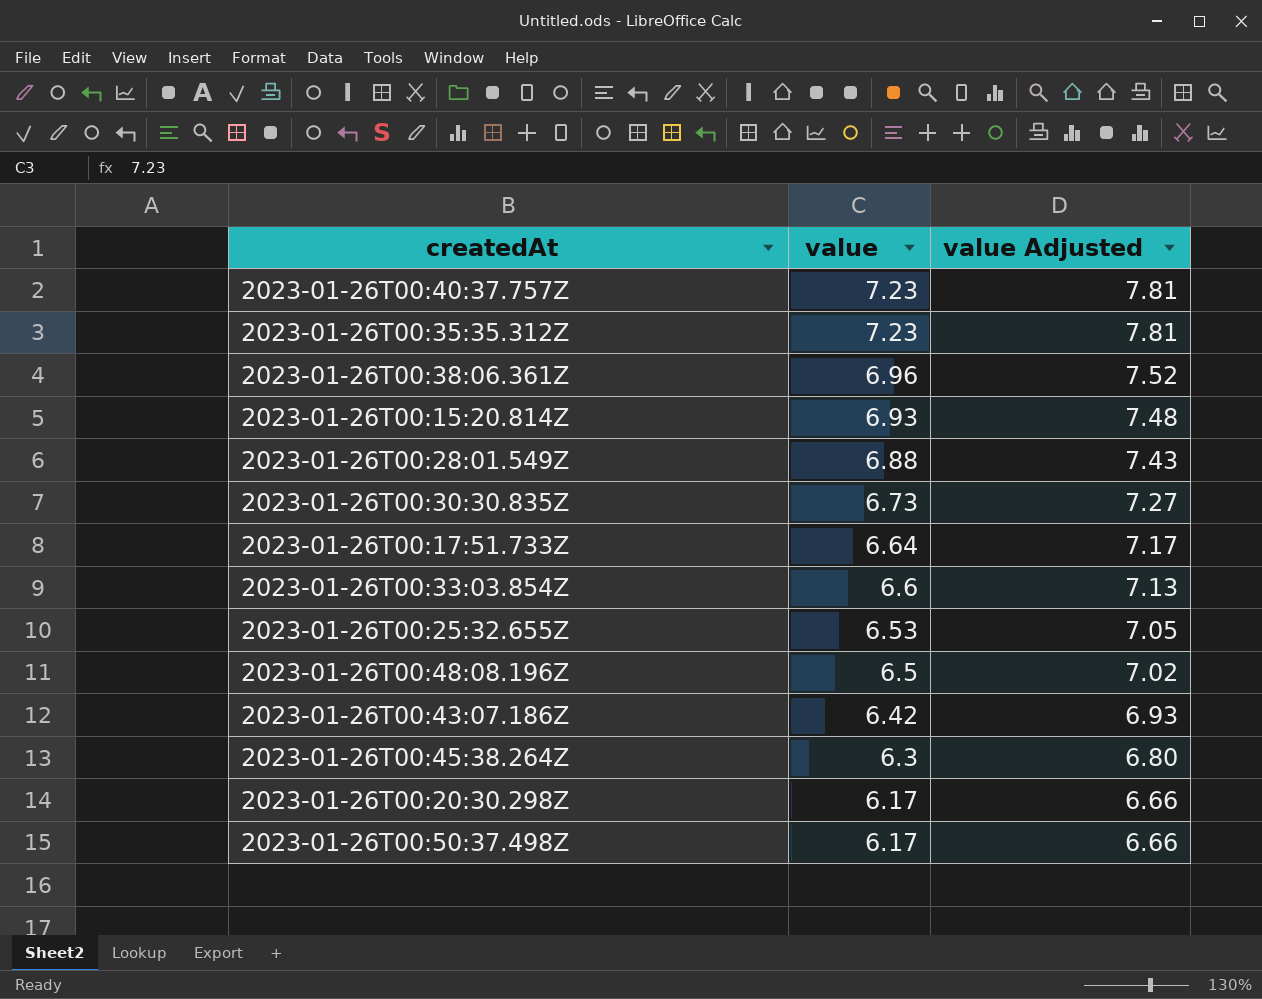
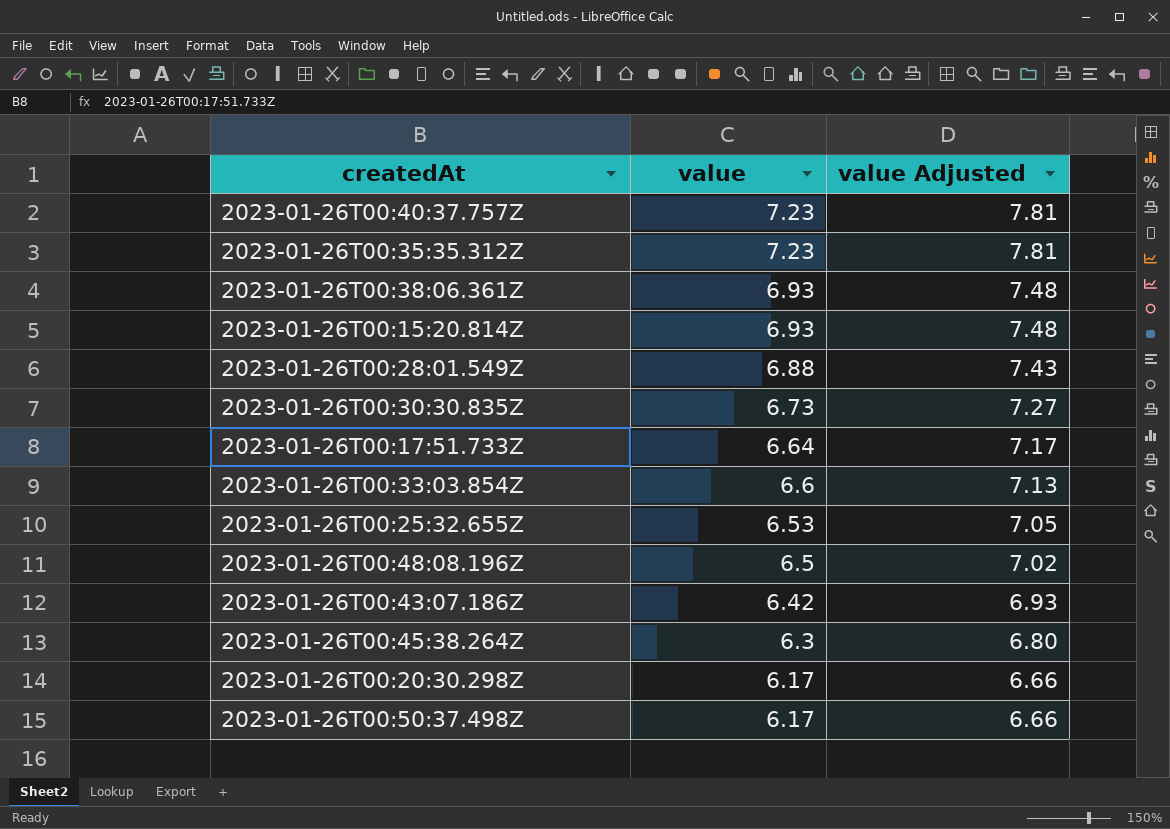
2023-01-26T00:38:06.361Z | value: 6.96 -> 6.93
2023-01-26T00:38:06.361Z | value Adjusted: 7.52 -> 7.48

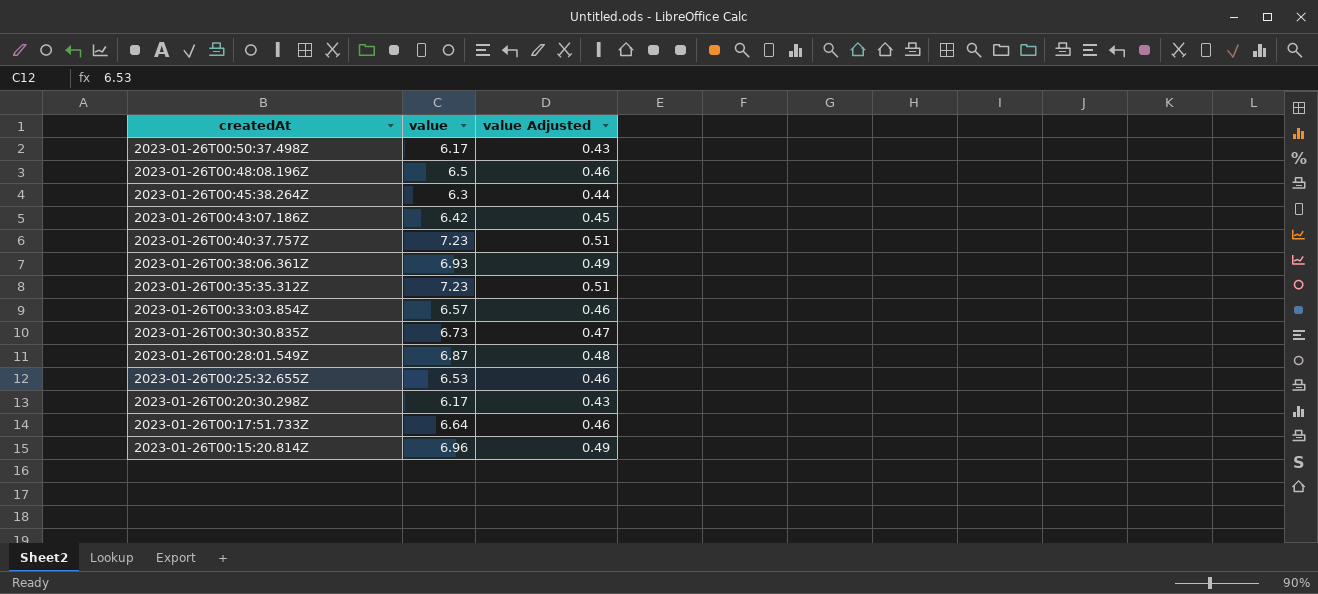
row order: value descending -> createdAt descending
column value Adjusted | formula: [value] * 1.08 -> [value] * 0.07
2023-01-26T00:33:03.854Z | value: 6.6 -> 6.57
2023-01-26T00:28:01.549Z | value: 6.88 -> 6.87
2023-01-26T00:15:20.814Z | value: 6.93 -> 6.96

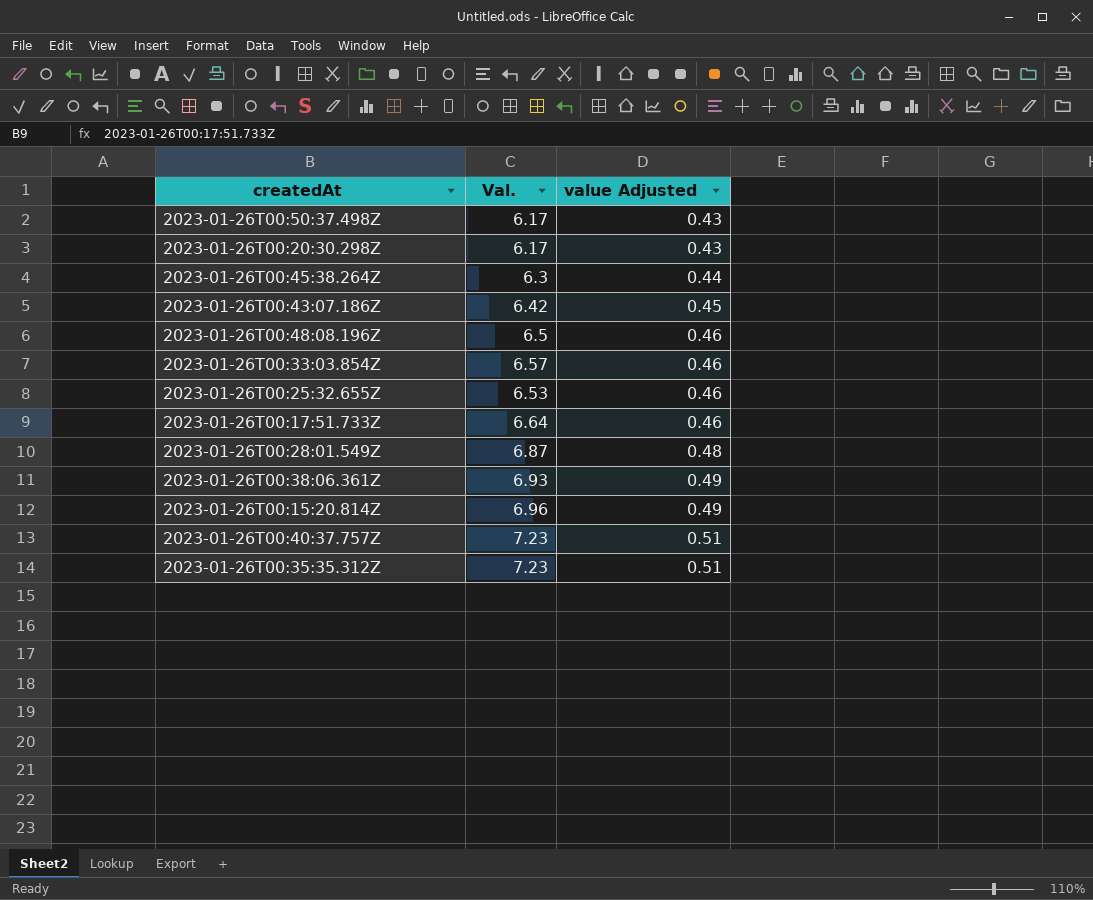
row order: createdAt descending -> value Adjusted ascending
column name: value -> Val.
row 2023-01-26T00:30:30.835Z: 6.73 | 0.47 -> none

